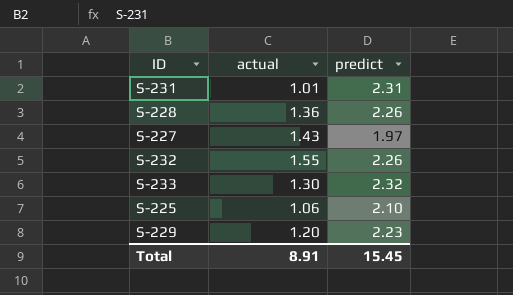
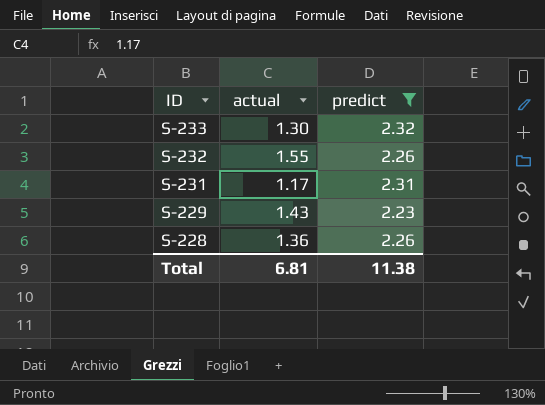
filter: none -> predict >= 2.23
row order: none -> ID descending
S-231 | actual: 1.01 -> 1.17
S-229 | actual: 1.20 -> 1.43
Total | actual: 8.91 -> 6.81
Total | predict: 15.45 -> 11.38

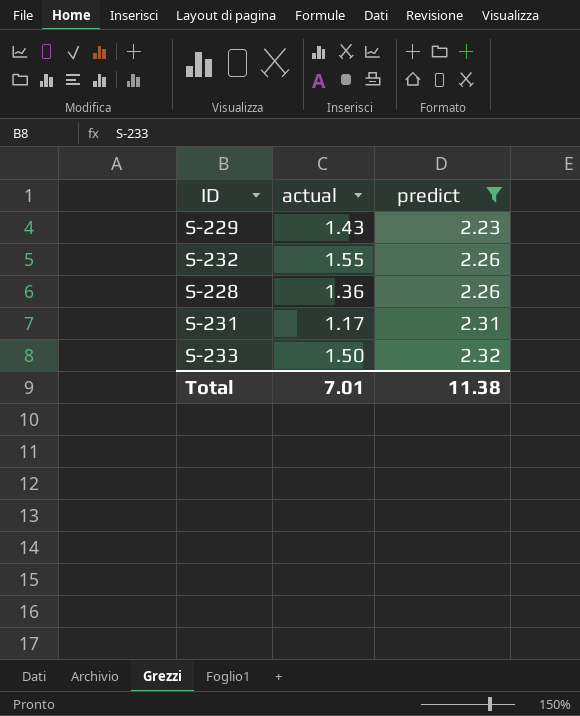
row order: ID descending -> predict ascending
S-233 | actual: 1.30 -> 1.50
Total | actual: 6.81 -> 7.01

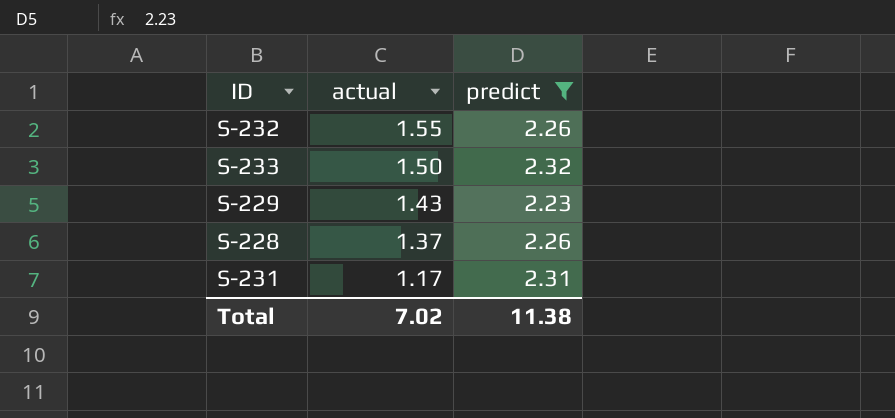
row order: predict ascending -> actual descending
S-228 | actual: 1.36 -> 1.37
Total | actual: 7.01 -> 7.02

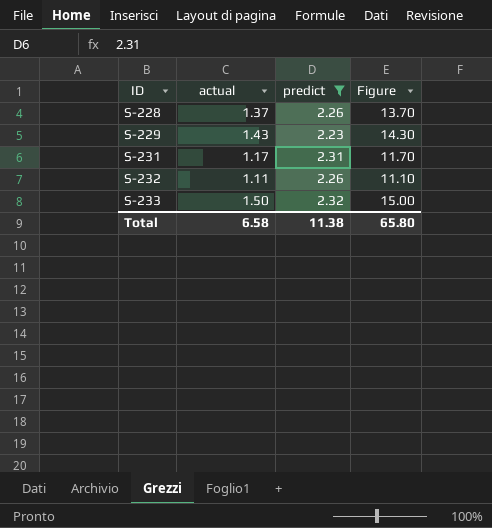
row order: actual descending -> ID ascending
column Figure | formula: none -> [actual] * 10
S-232 | actual: 1.55 -> 1.11
Total | actual: 7.02 -> 6.58

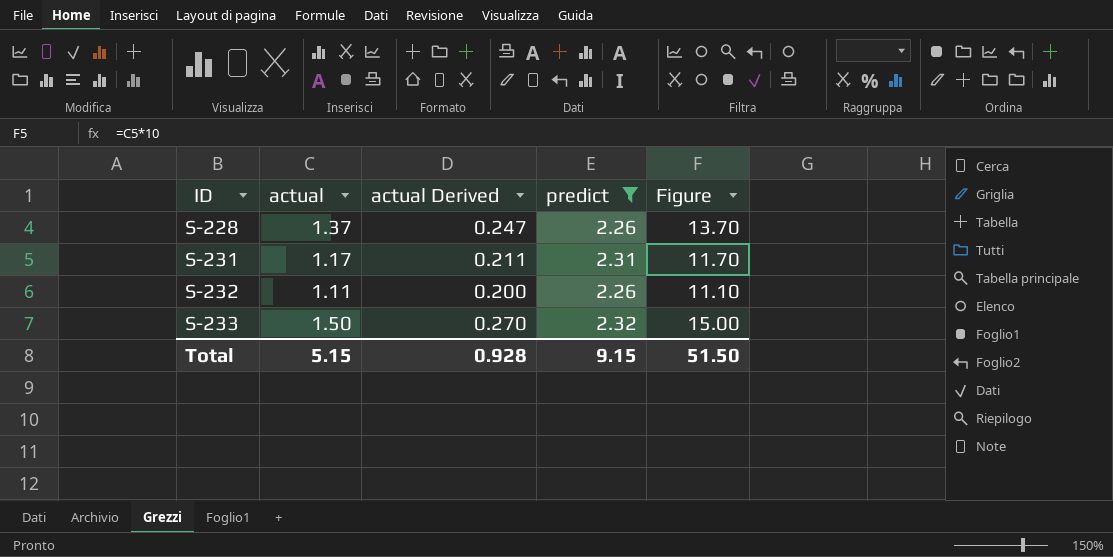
column actual Derived | formula: none -> [actual] * 0.18
row S-229: 1.43 | 2.23 | 14.30 -> none
Total | actual: 6.58 -> 5.15
Total | predict: 11.38 -> 9.15
Total | Figure: 65.80 -> 51.50

